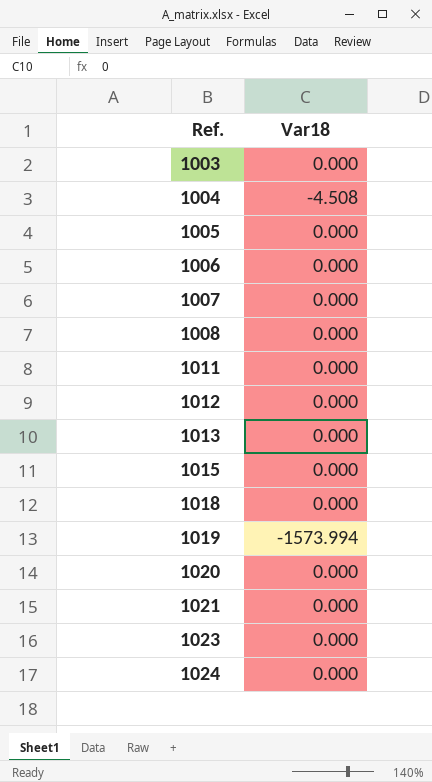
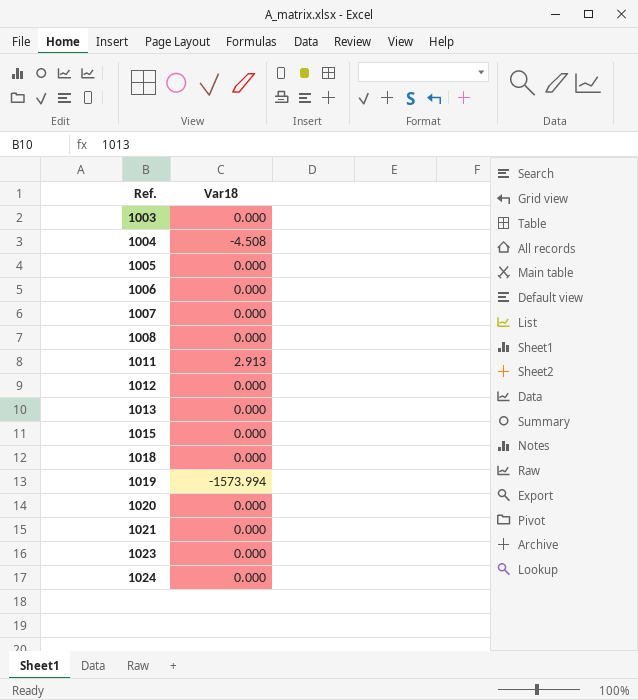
1011 | Var18: 0.000 -> 2.913

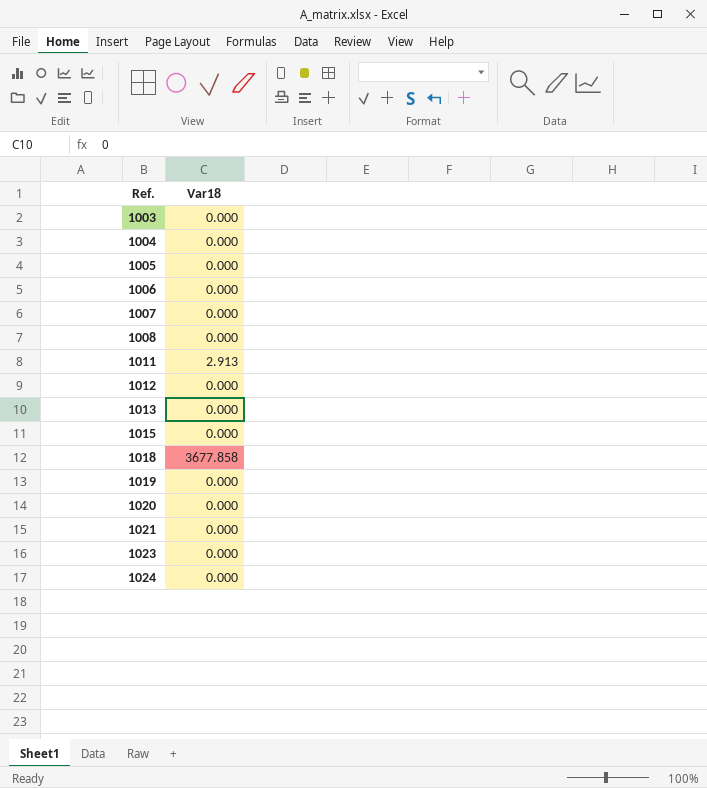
1004 | Var18: -4.508 -> 0.000
1018 | Var18: 0.000 -> 3677.858
1019 | Var18: -1573.994 -> 0.000

